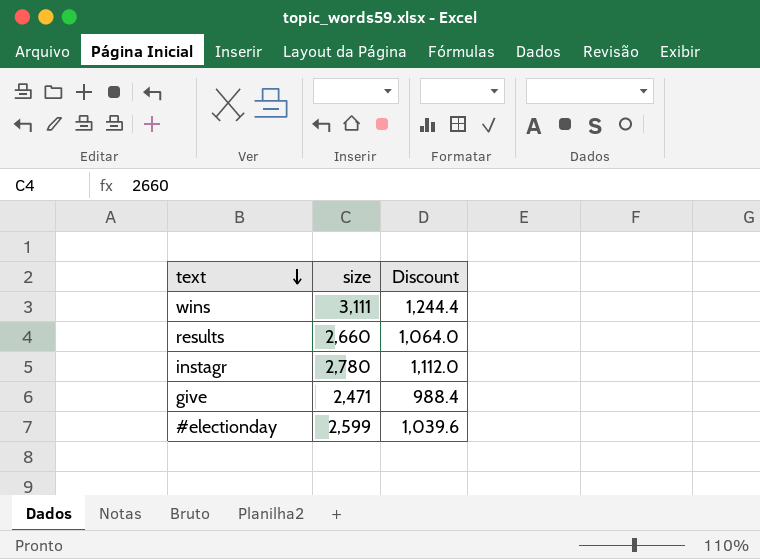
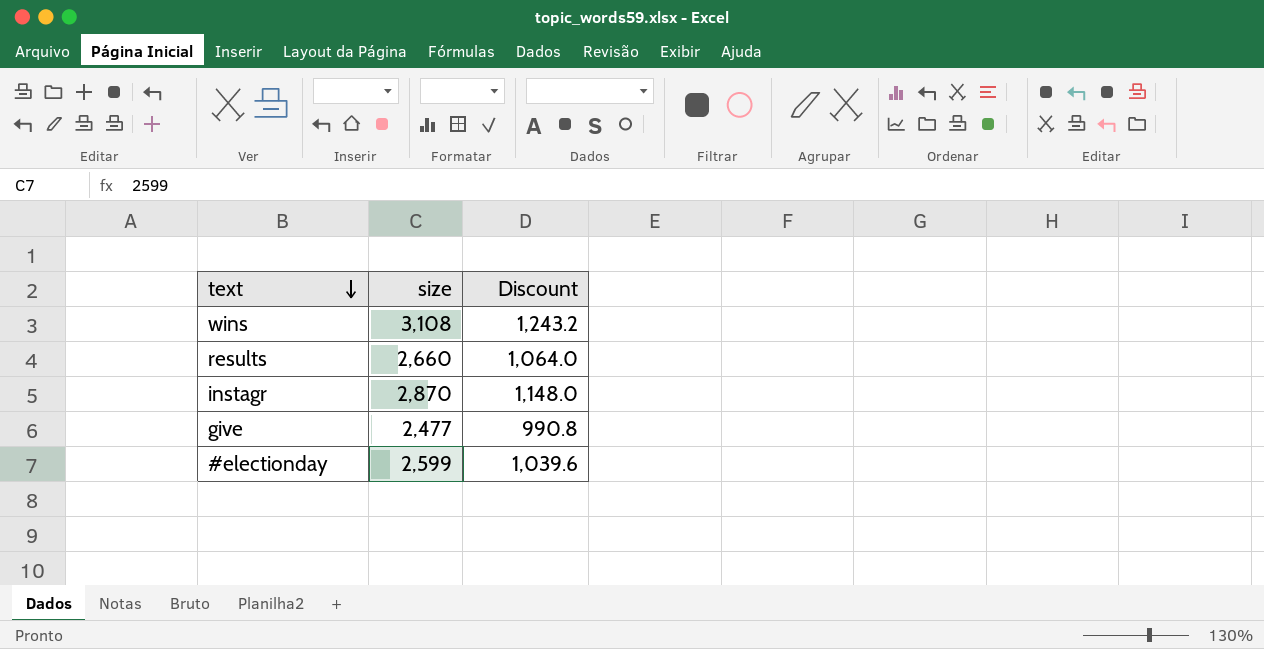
wins | size: 3,111 -> 3,108
wins | Discount: 1,244.4 -> 1,243.2
instagr | size: 2,780 -> 2,870
instagr | Discount: 1,112.0 -> 1,148.0
give | size: 2,471 -> 2,477
give | Discount: 988.4 -> 990.8

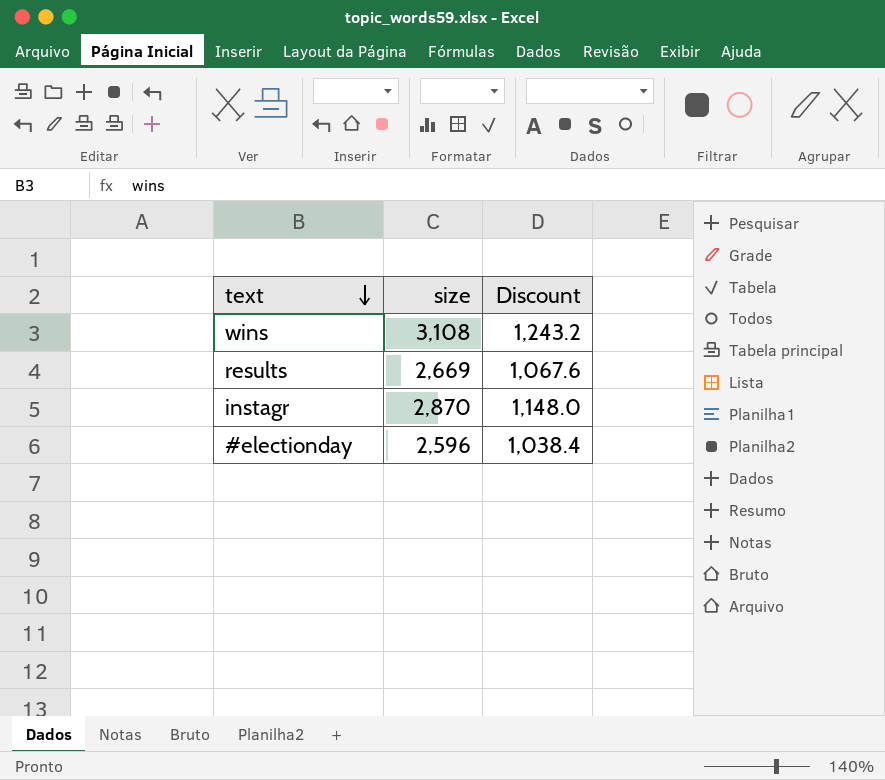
row give: 2,477 | 990.8 -> none
results | size: 2,660 -> 2,669
results | Discount: 1,064.0 -> 1,067.6
#electionday | size: 2,599 -> 2,596
#electionday | Discount: 1,039.6 -> 1,038.4

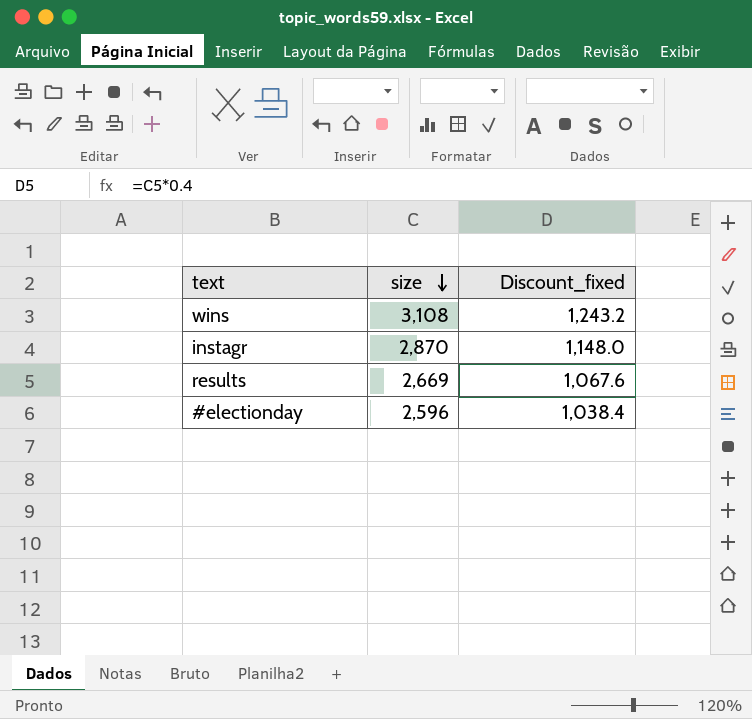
row order: text descending -> size descending
column name: Discount -> Discount_fixed

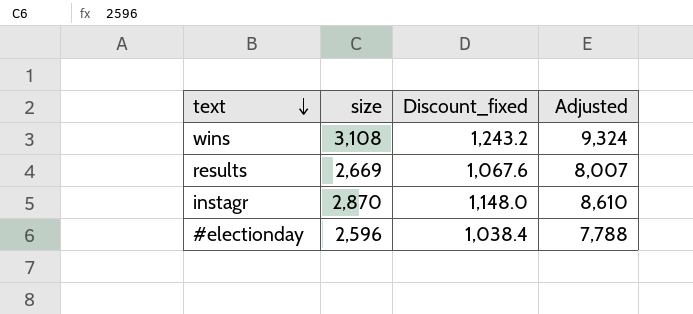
row order: size descending -> text descending
column Adjusted | formula: none -> [size] * 3

